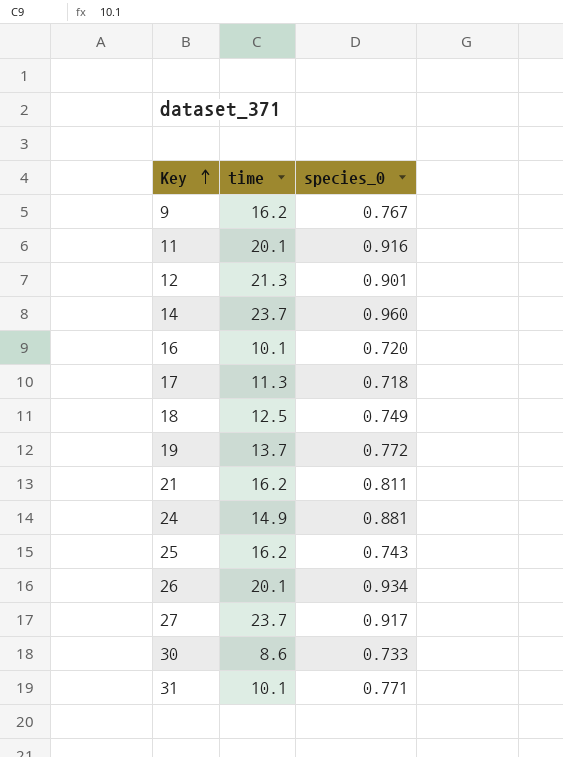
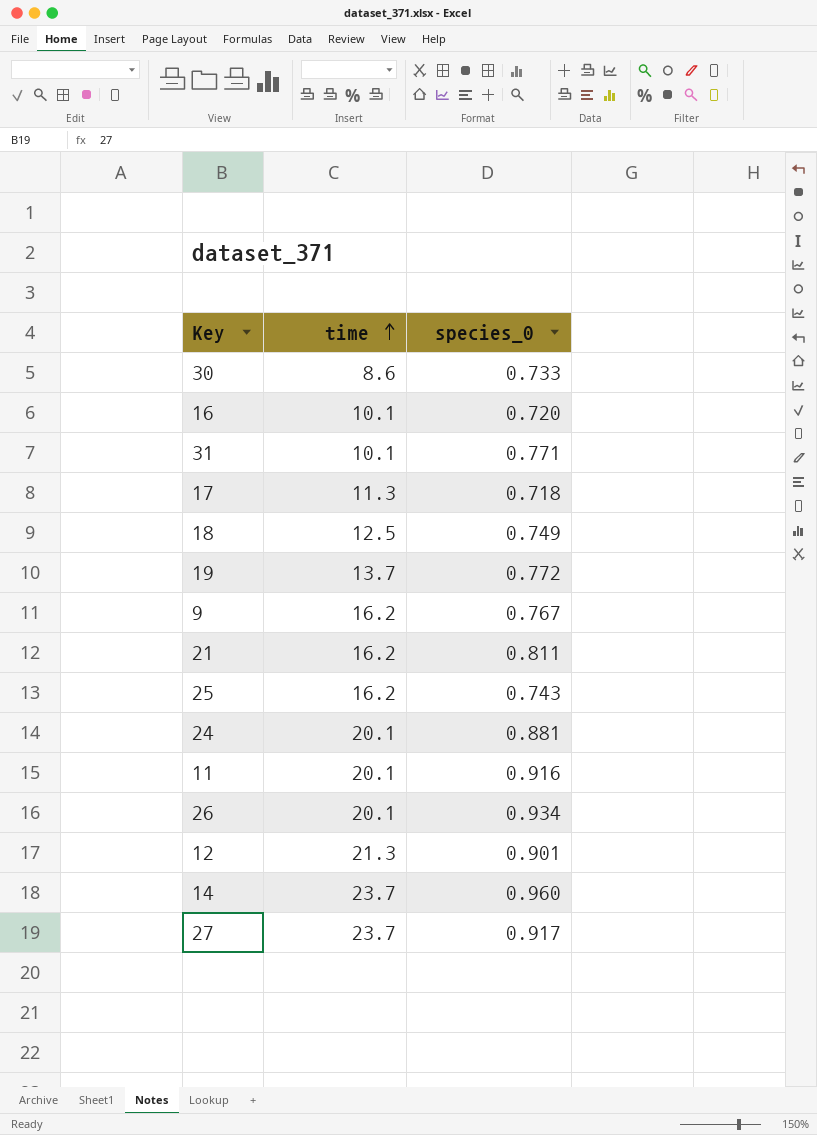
row order: Key ascending -> time ascending
24 | time: 14.9 -> 20.1

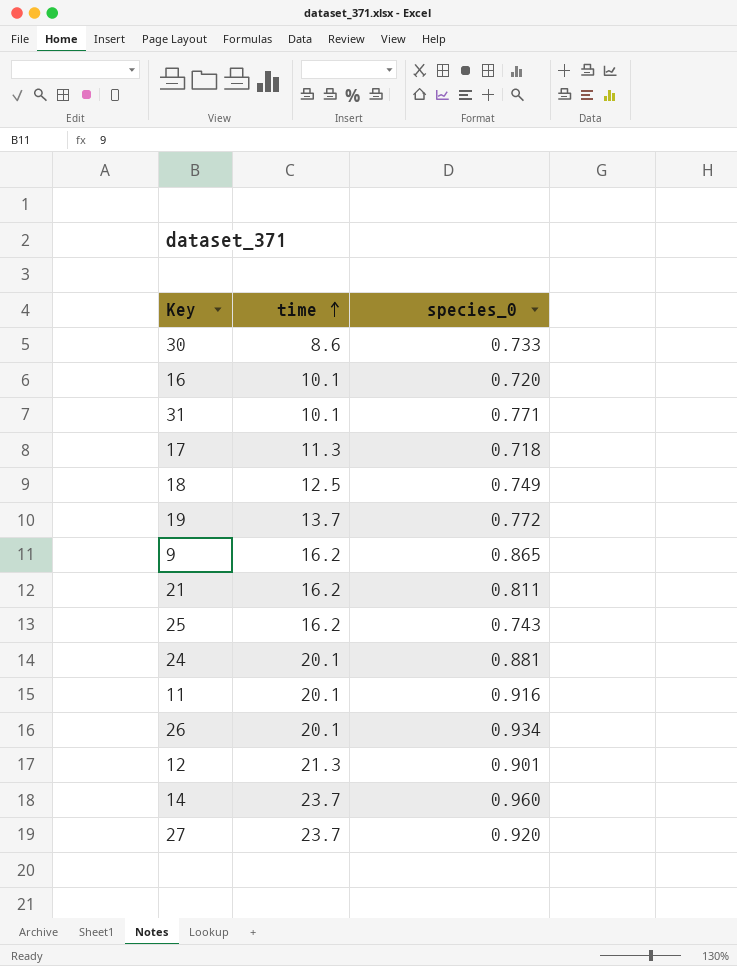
9 | species_0: 0.767 -> 0.865
27 | species_0: 0.917 -> 0.920

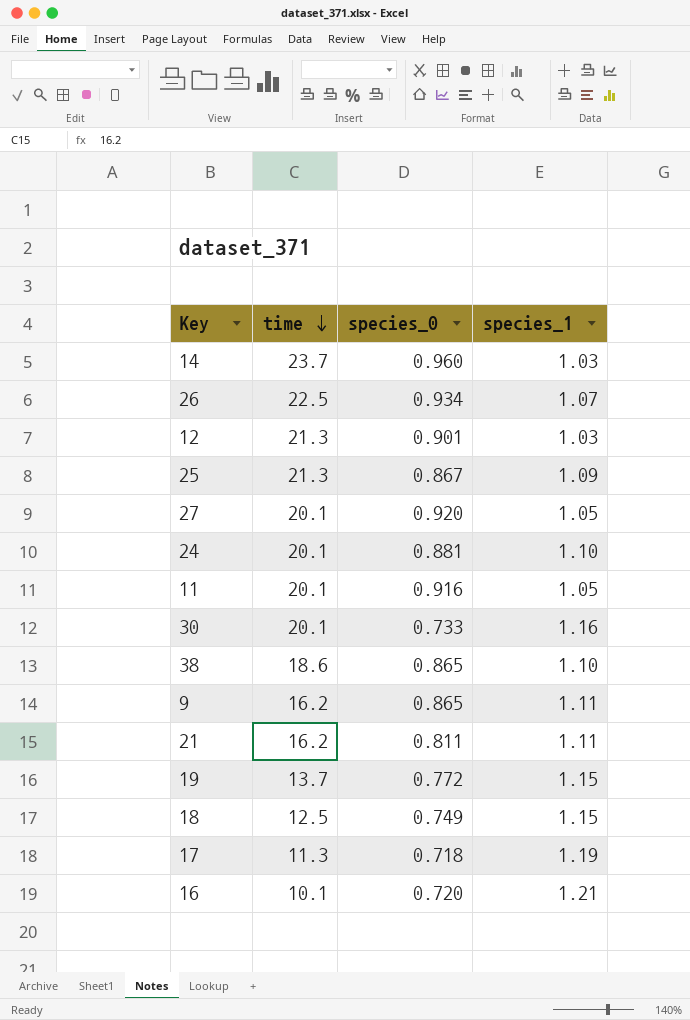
row order: time ascending -> time descending
column species_1 | position: none -> 4
row 31: 10.1 | 0.771 -> none
26 | time: 20.1 -> 22.5
25 | time: 16.2 -> 21.3
25 | species_0: 0.743 -> 0.867
27 | time: 23.7 -> 20.1
30 | time: 8.6 -> 20.1
row 38: none -> 18.6 | 0.865 | 1.10

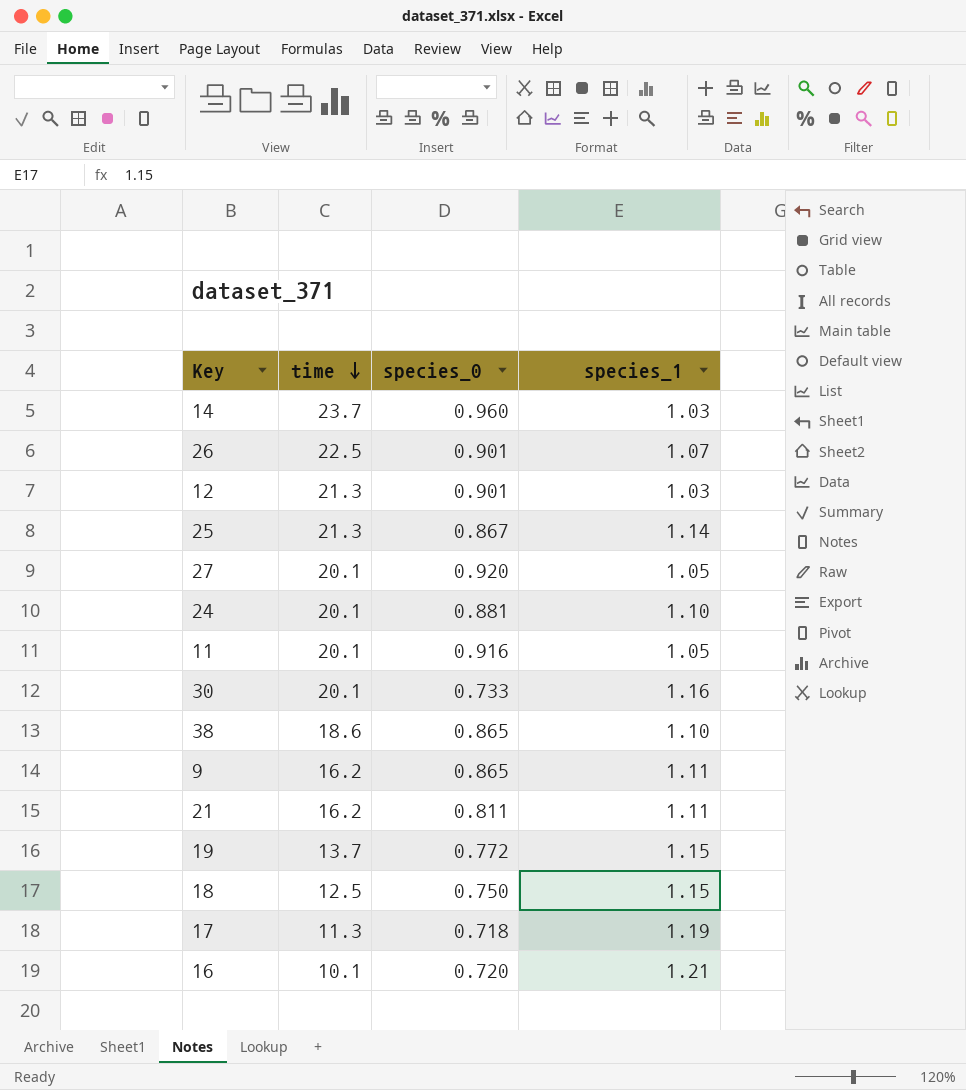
26 | species_0: 0.934 -> 0.901
25 | species_1: 1.09 -> 1.14
18 | species_0: 0.749 -> 0.750

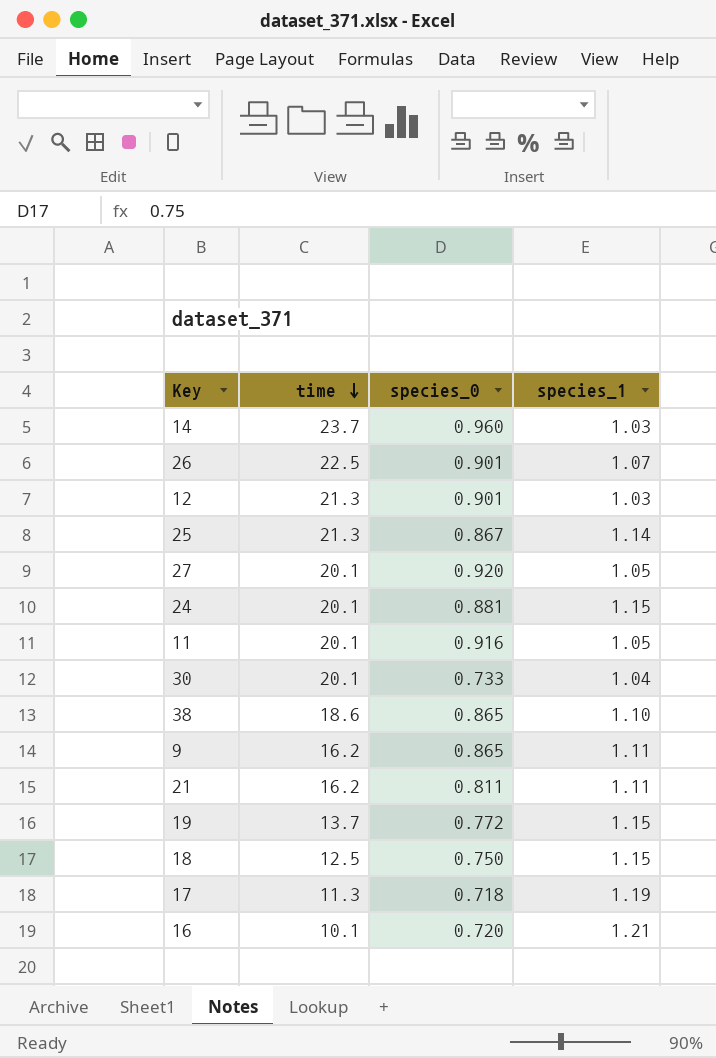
24 | species_1: 1.10 -> 1.15
30 | species_1: 1.16 -> 1.04

